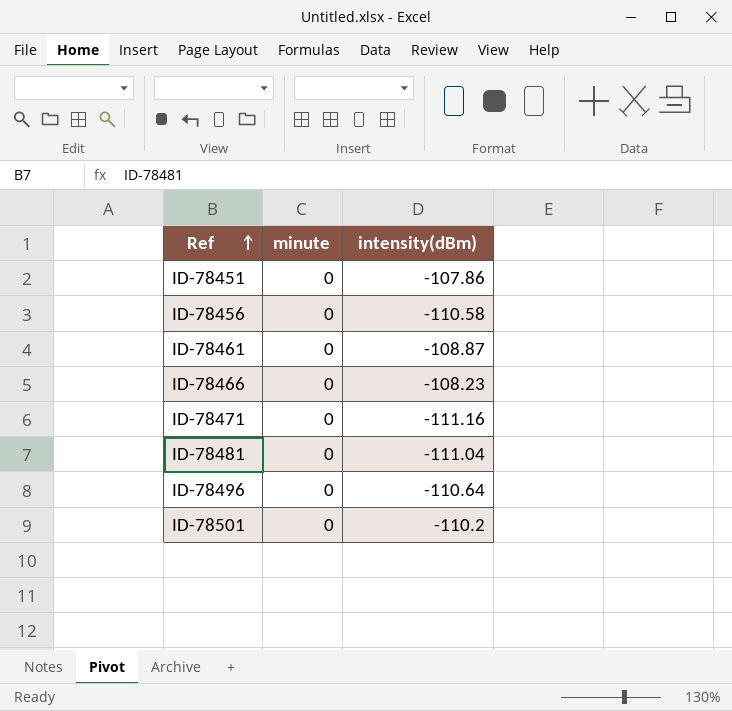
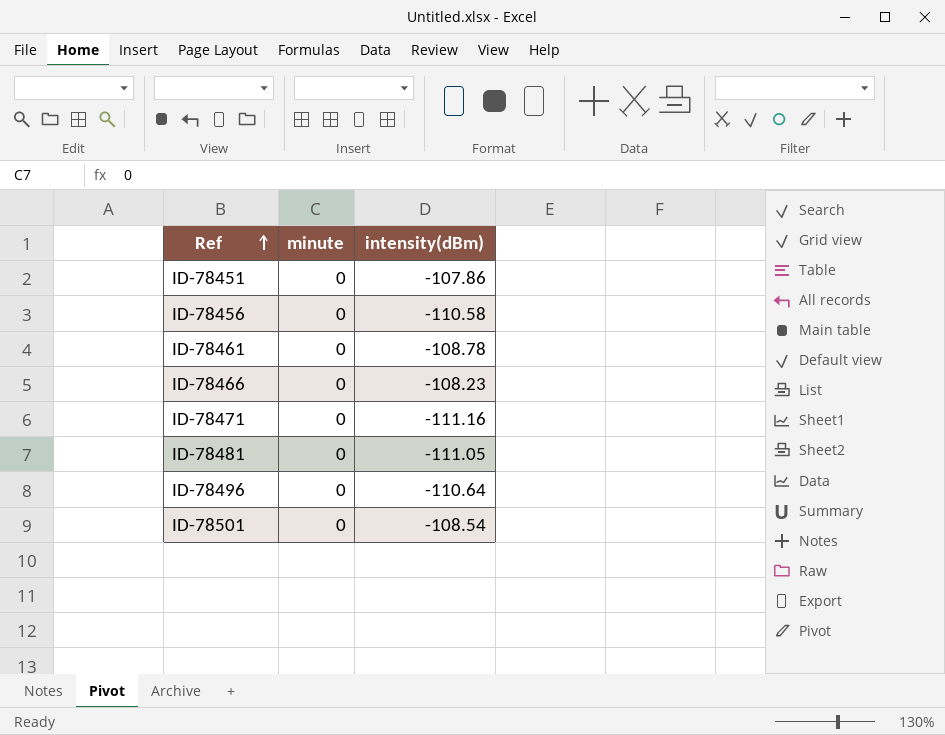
ID-78461 | intensity(dBm): -108.87 -> -108.78
ID-78481 | intensity(dBm): -111.04 -> -111.05
ID-78501 | intensity(dBm): -110.2 -> -108.54

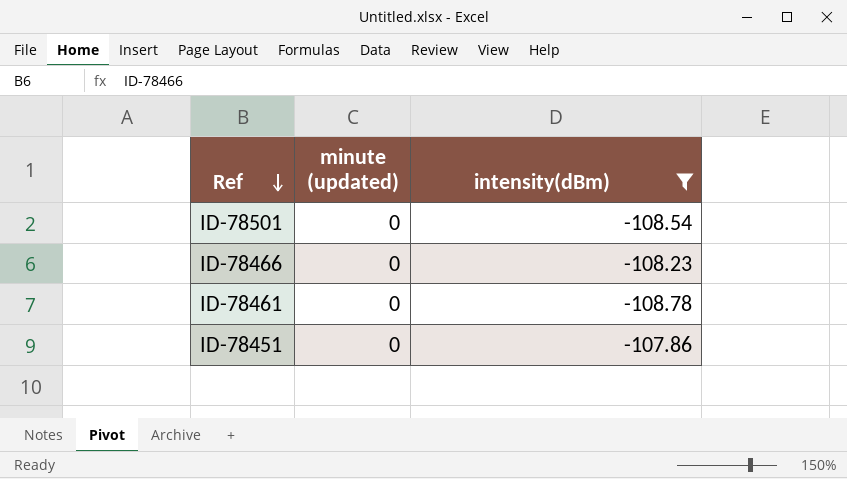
filter: none -> intensity(dBm) >= -108.78
row order: Ref ascending -> Ref descending
column name: minute -> minute (updated)

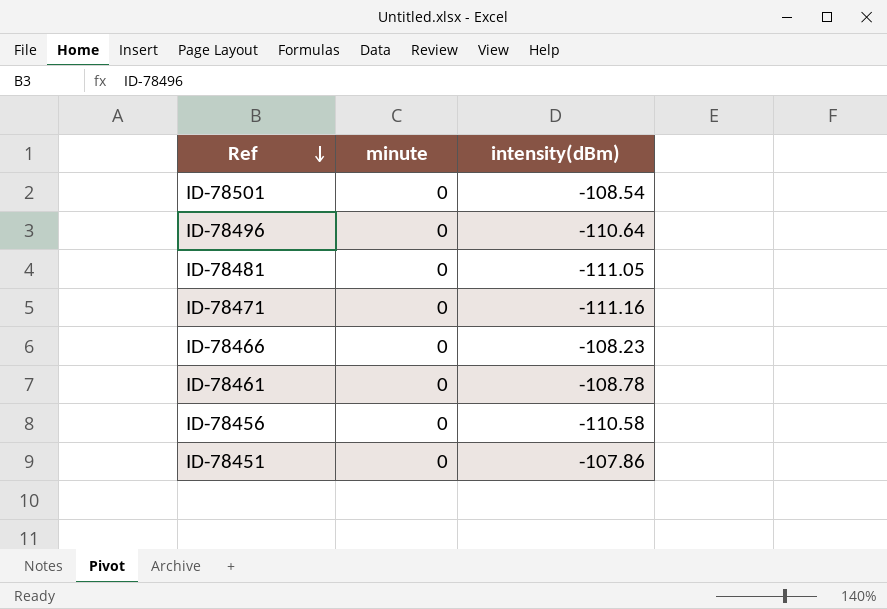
filter: intensity(dBm) >= -108.78 -> none
column name: minute (updated) -> minute

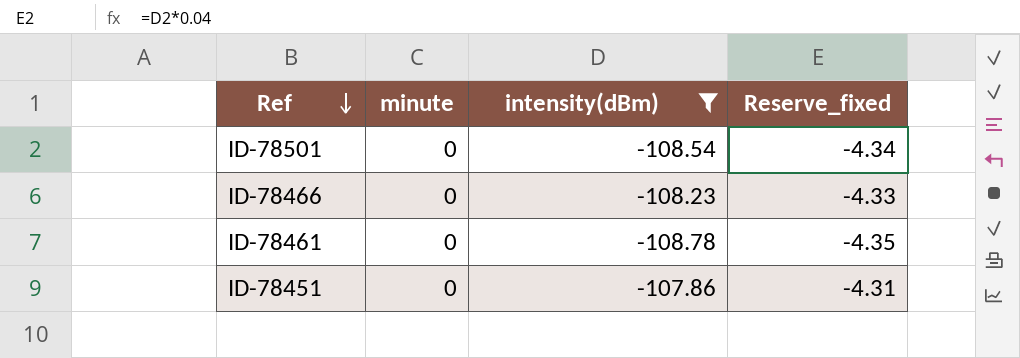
filter: none -> intensity(dBm) >= -108.78
column Reserve_fixed | formula: none -> [intensity(dBm)] * 0.04

